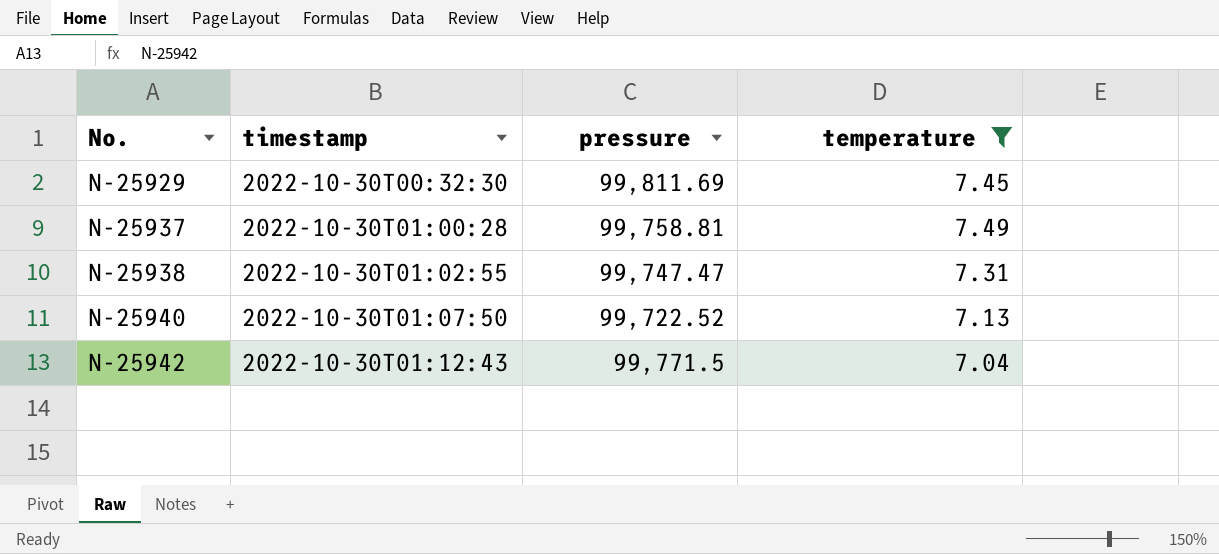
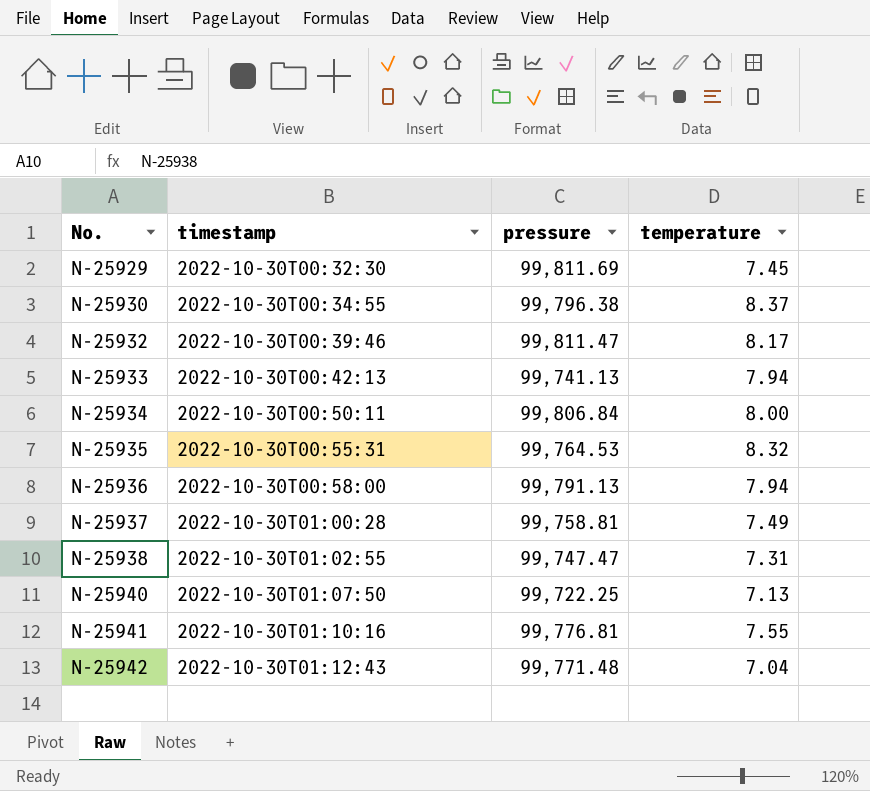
filter: temperature <= 7.49 -> none
N-25940 | pressure: 99,722.52 -> 99,722.25
N-25942 | pressure: 99,771.5 -> 99,771.48

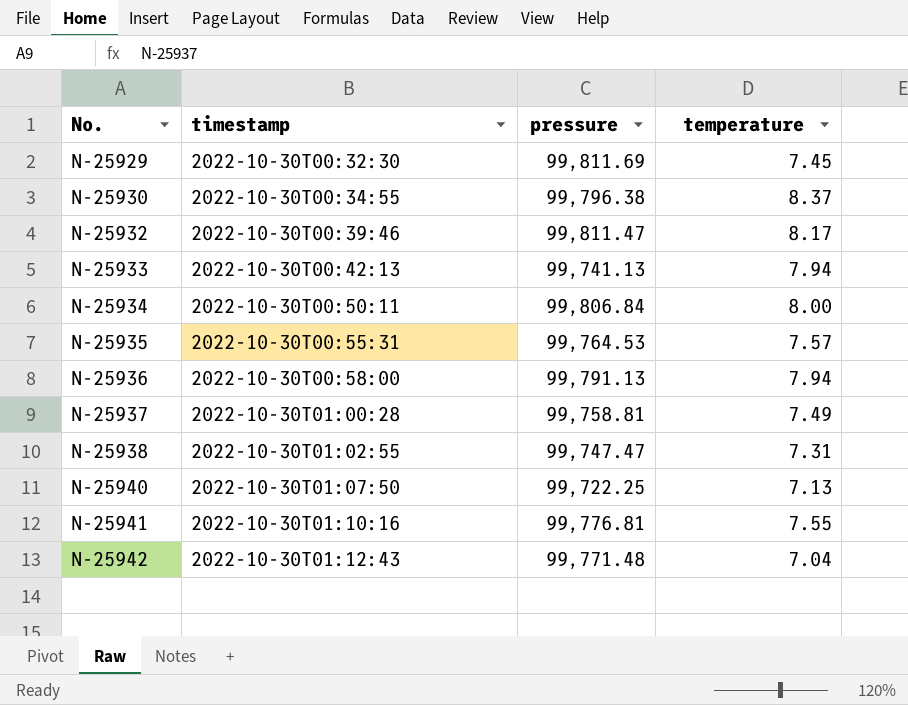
N-25935 | temperature: 8.32 -> 7.57

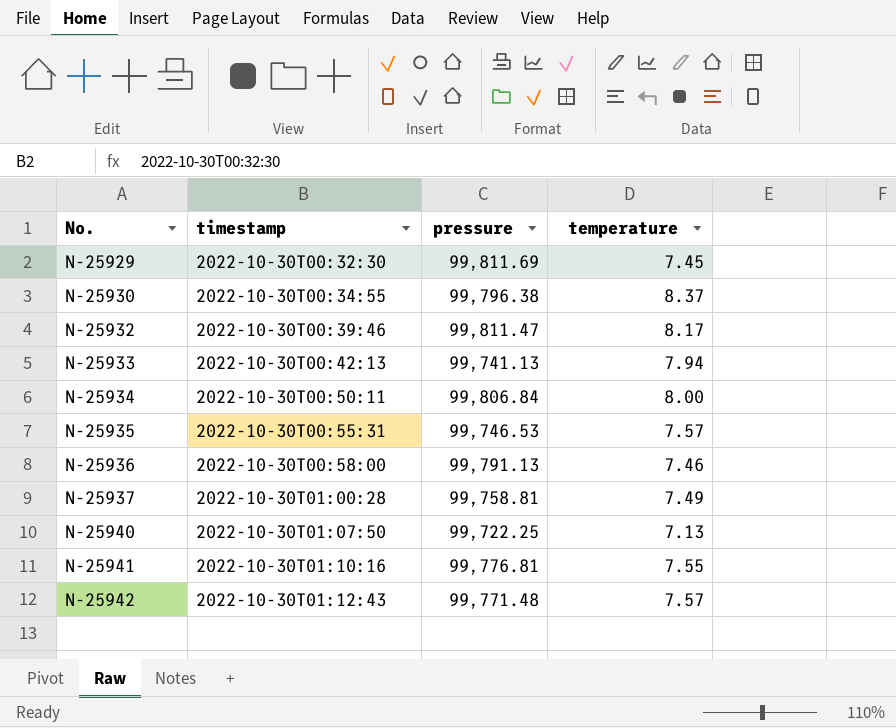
row N-25938: 2022-10-30T01:02:55 | 99,747.47 | 7.31 -> none
N-25935 | pressure: 99,764.53 -> 99,746.53
N-25936 | temperature: 7.94 -> 7.46
N-25942 | temperature: 7.04 -> 7.57

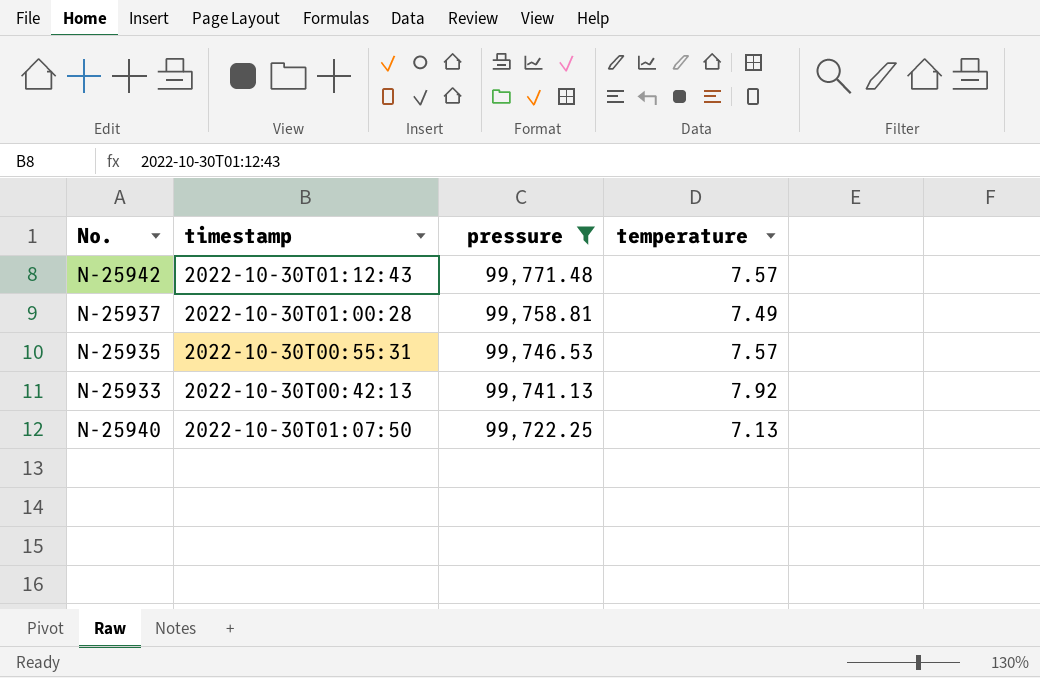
filter: none -> pressure <= 99,771.48
row order: No. ascending -> pressure descending
N-25933 | temperature: 7.94 -> 7.92

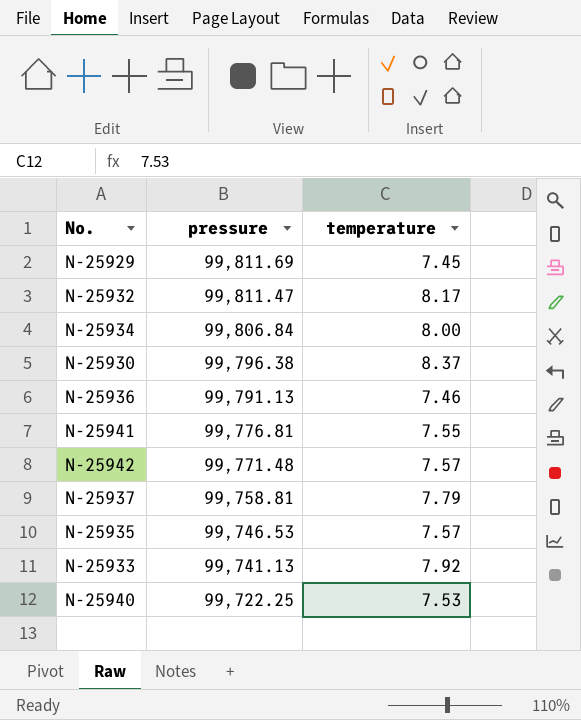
filter: pressure <= 99,771.48 -> none
column timestamp | position: 2 -> none
N-25937 | temperature: 7.49 -> 7.79
N-25940 | temperature: 7.13 -> 7.53

